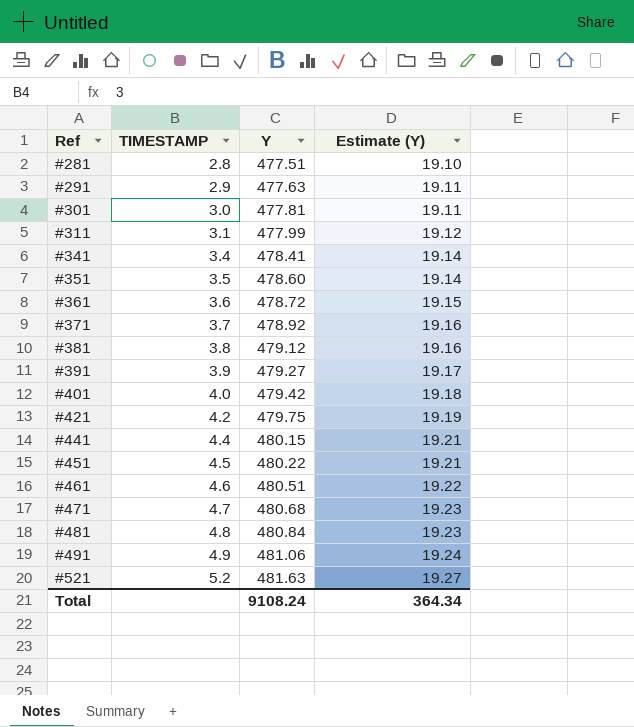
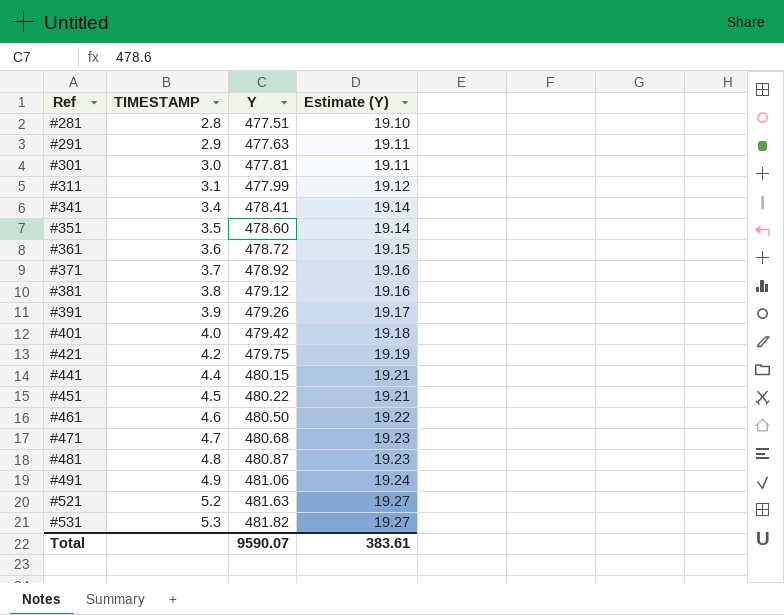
#391 | Y: 479.27 -> 479.26
#461 | Y: 480.51 -> 480.50
#481 | Y: 480.84 -> 480.87
row #531: none -> 5.3 | 481.82 | 19.27
Total | Y: 9108.24 -> 9590.07
Total | Estimate (Y): 364.34 -> 383.61

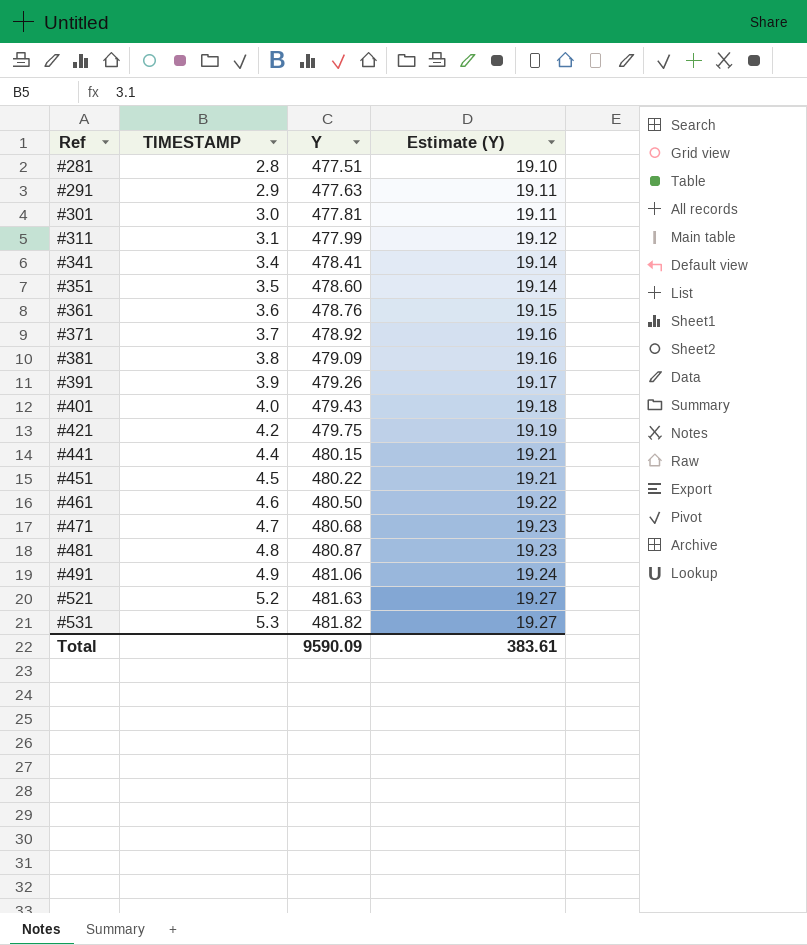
#361 | Y: 478.72 -> 478.76
#381 | Y: 479.12 -> 479.09
#401 | Y: 479.42 -> 479.43
Total | Y: 9590.07 -> 9590.09

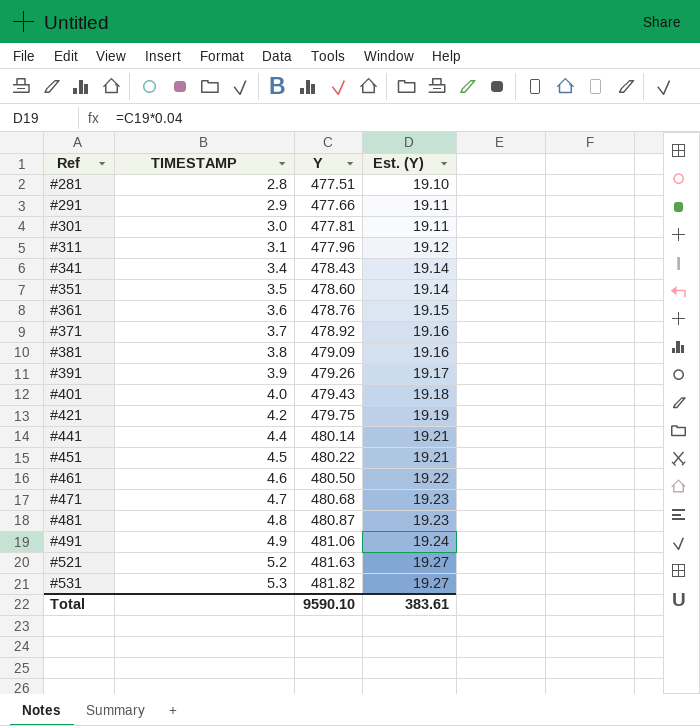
column name: Estimate (Y) -> Est. (Y)
#291 | Y: 477.63 -> 477.66
#311 | Y: 477.99 -> 477.96
#341 | Y: 478.41 -> 478.43
#441 | Y: 480.15 -> 480.14
Total | Y: 9590.09 -> 9590.10

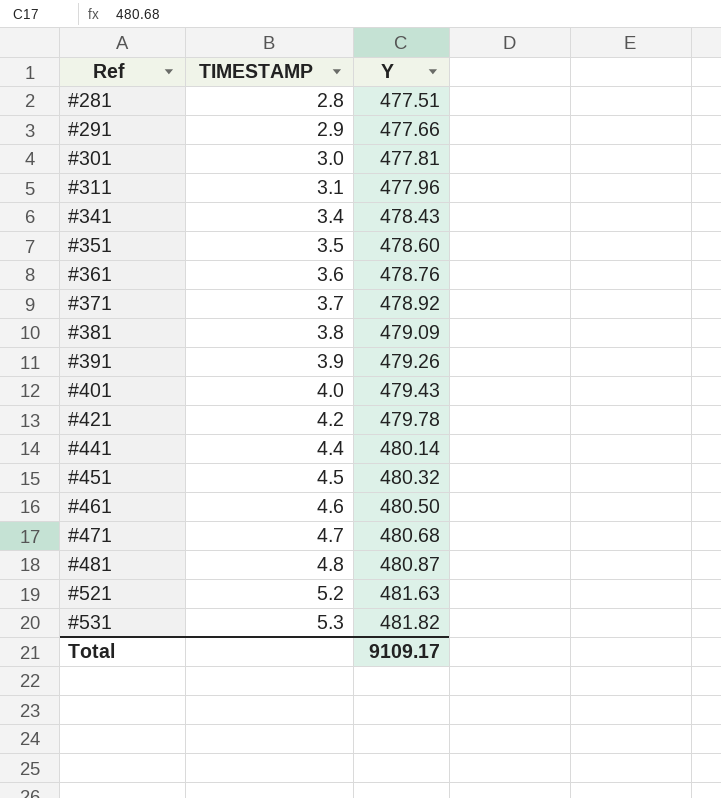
column Est. (Y) | formula: [Y] * 0.04 -> none
row #491: 4.9 | 481.06 | 19.24 -> none
#421 | Y: 479.75 -> 479.78
#451 | Y: 480.22 -> 480.32
Total | Y: 9590.10 -> 9109.17

